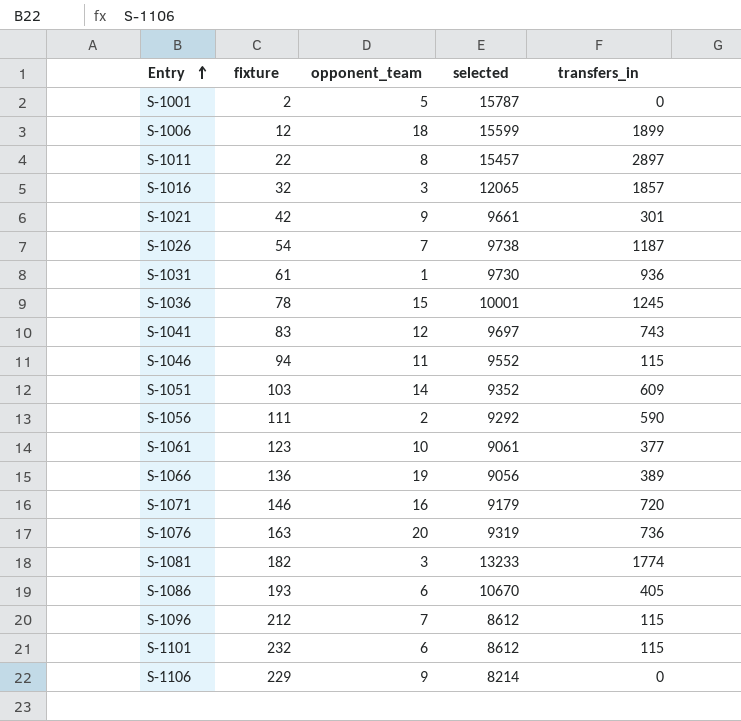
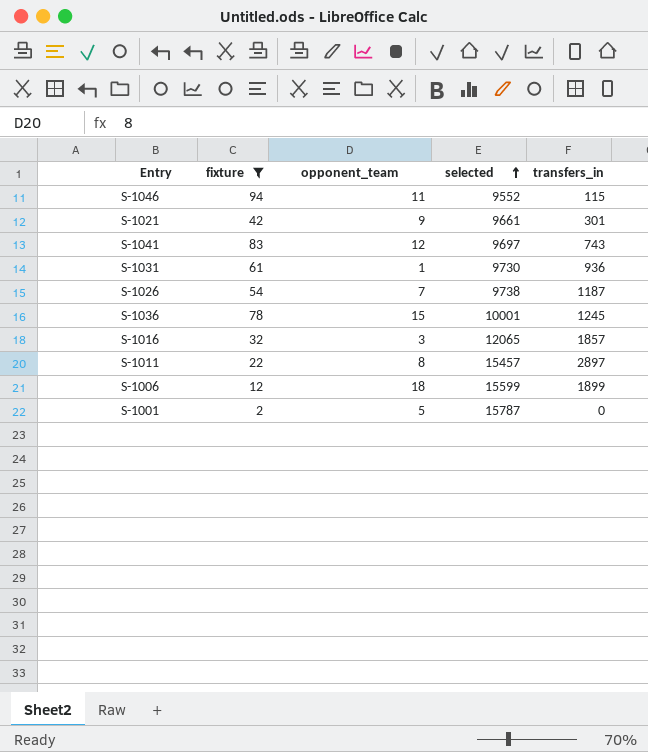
filter: none -> fixture <= 94
row order: Entry ascending -> selected ascending

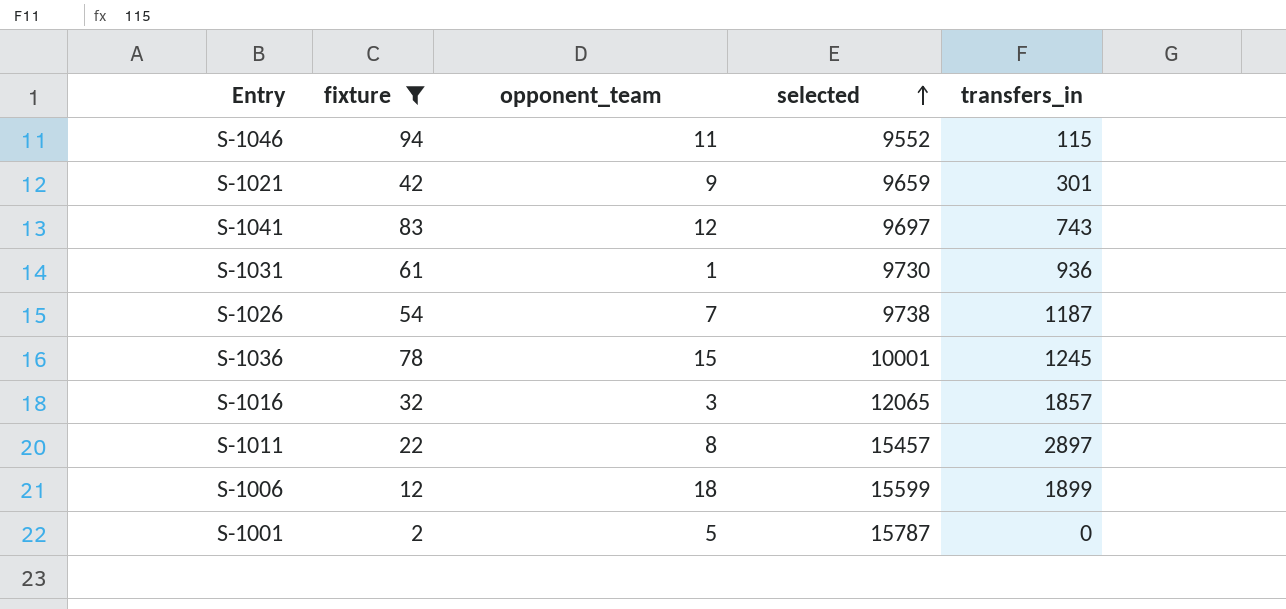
S-1021 | selected: 9661 -> 9659

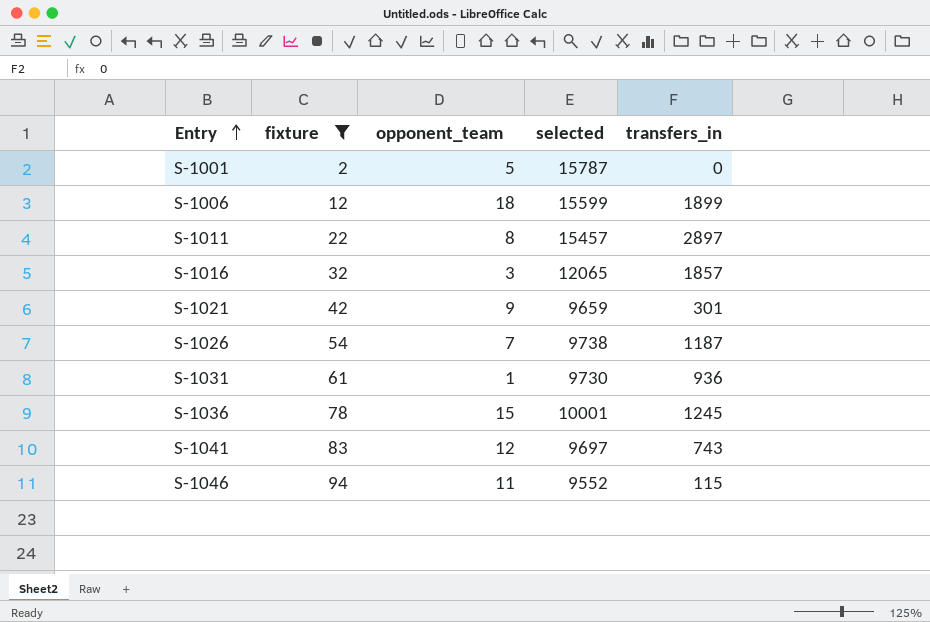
row order: selected ascending -> Entry ascending

